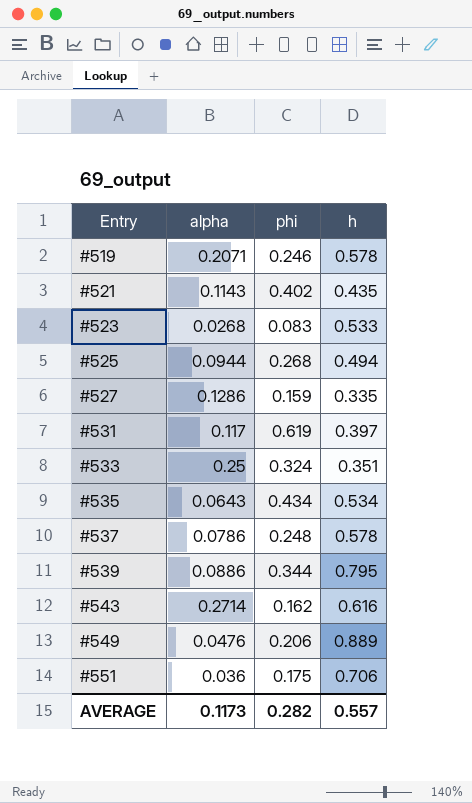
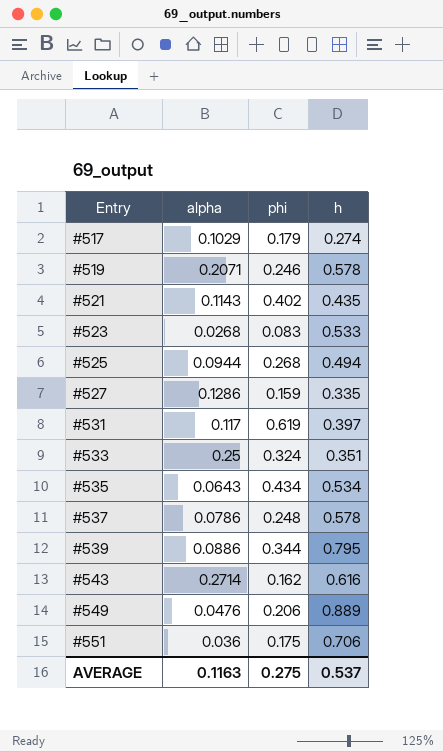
row #517: none -> 0.1029 | 0.179 | 0.274
AVERAGE | alpha: 0.1173 -> 0.1163
AVERAGE | phi: 0.282 -> 0.275
AVERAGE | h: 0.557 -> 0.537

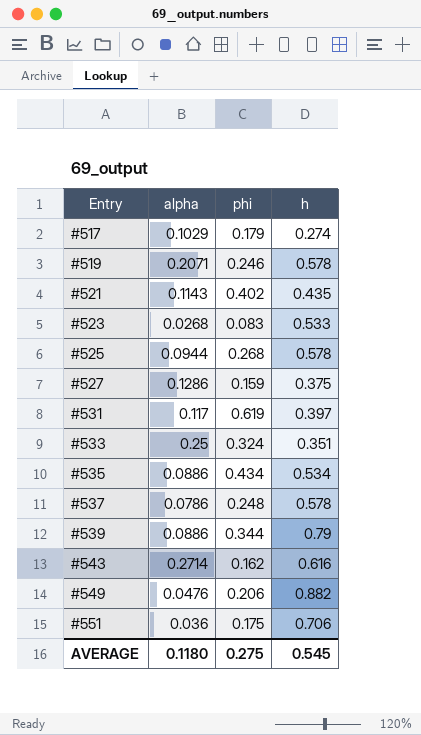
#525 | h: 0.494 -> 0.578
#527 | h: 0.335 -> 0.375
#535 | alpha: 0.0643 -> 0.0886
#539 | h: 0.795 -> 0.79
#549 | h: 0.889 -> 0.882
AVERAGE | alpha: 0.1163 -> 0.1180
AVERAGE | h: 0.537 -> 0.545

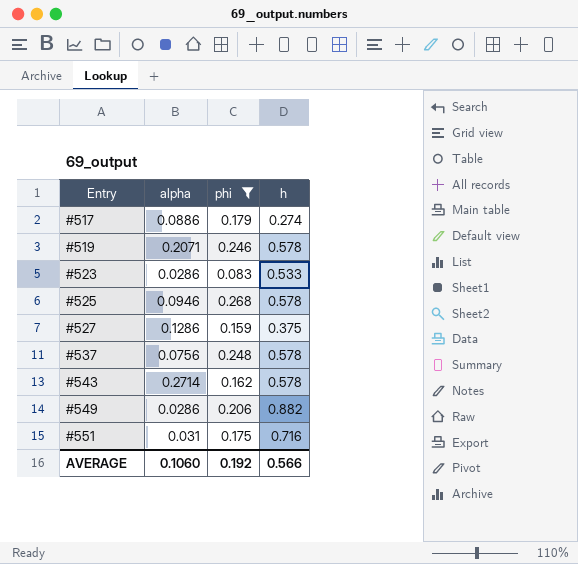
filter: none -> phi <= 0.268
#517 | alpha: 0.1029 -> 0.0886
#523 | alpha: 0.0268 -> 0.0286
#525 | alpha: 0.0944 -> 0.0946
#537 | alpha: 0.0786 -> 0.0756
#543 | h: 0.616 -> 0.578
#549 | alpha: 0.0476 -> 0.0286
#551 | alpha: 0.036 -> 0.031
#551 | h: 0.706 -> 0.716
AVERAGE | alpha: 0.1180 -> 0.1060
AVERAGE | phi: 0.275 -> 0.192
AVERAGE | h: 0.545 -> 0.566

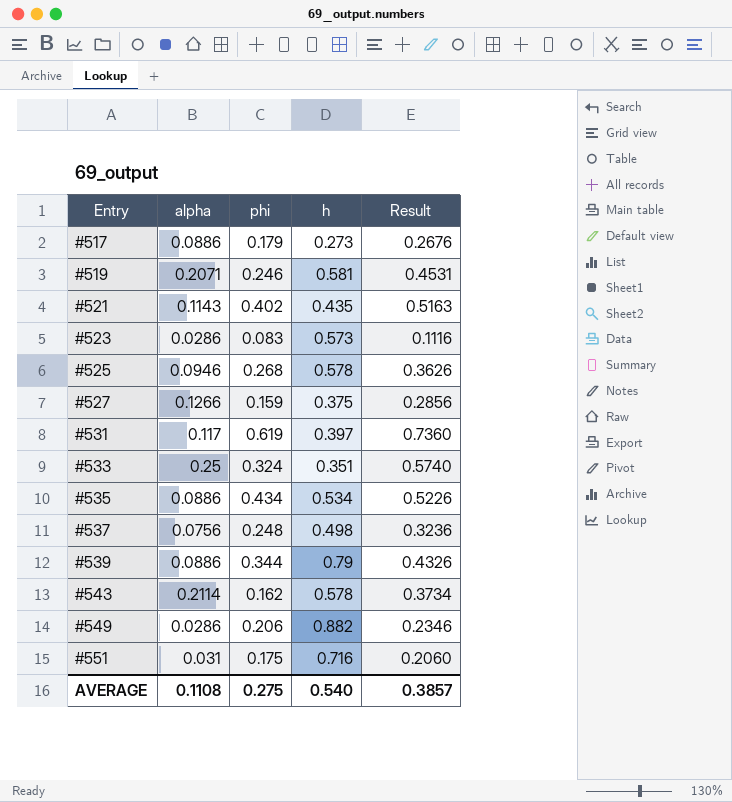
filter: phi <= 0.268 -> none
column Result | formula: none -> [alpha] + [phi]
#517 | h: 0.274 -> 0.273
#519 | h: 0.578 -> 0.581
#523 | h: 0.533 -> 0.573
#527 | alpha: 0.1286 -> 0.1266
#537 | h: 0.578 -> 0.498
#543 | alpha: 0.2714 -> 0.2114
AVERAGE | alpha: 0.1060 -> 0.1108
AVERAGE | phi: 0.192 -> 0.275
AVERAGE | h: 0.566 -> 0.540

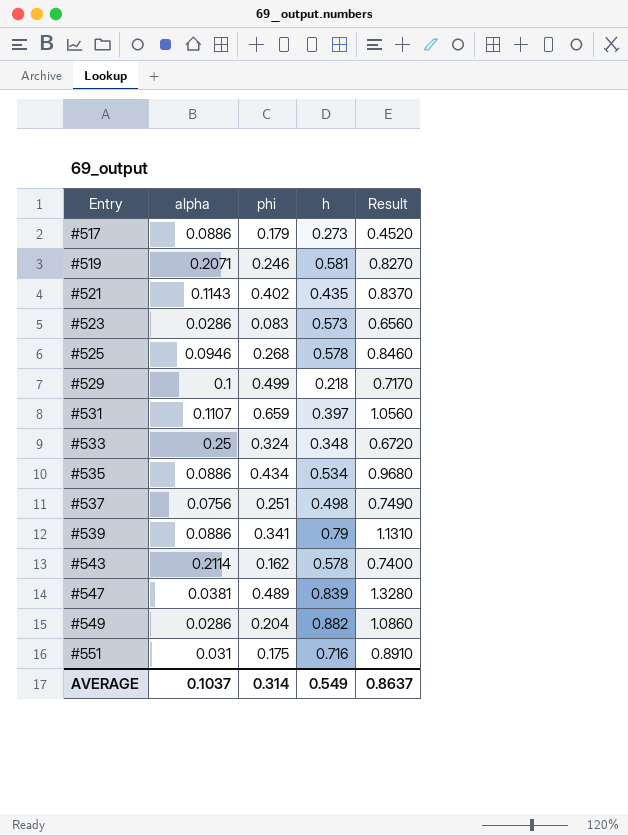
column Result | formula: [alpha] + [phi] -> [phi] + [h]
row #527: 0.1266 | 0.159 | 0.375 | 0.2856 -> none
row #529: none -> 0.1 | 0.499 | 0.218 | 0.7170
#531 | alpha: 0.117 -> 0.1107
#531 | phi: 0.619 -> 0.659
#533 | h: 0.351 -> 0.348
#537 | phi: 0.248 -> 0.251
#539 | phi: 0.344 -> 0.341
row #547: none -> 0.0381 | 0.489 | 0.839 | 1.3280
#549 | phi: 0.206 -> 0.204
AVERAGE | alpha: 0.1108 -> 0.1037
AVERAGE | phi: 0.275 -> 0.314
AVERAGE | h: 0.540 -> 0.549
AVERAGE | Result: 0.3857 -> 0.8637

